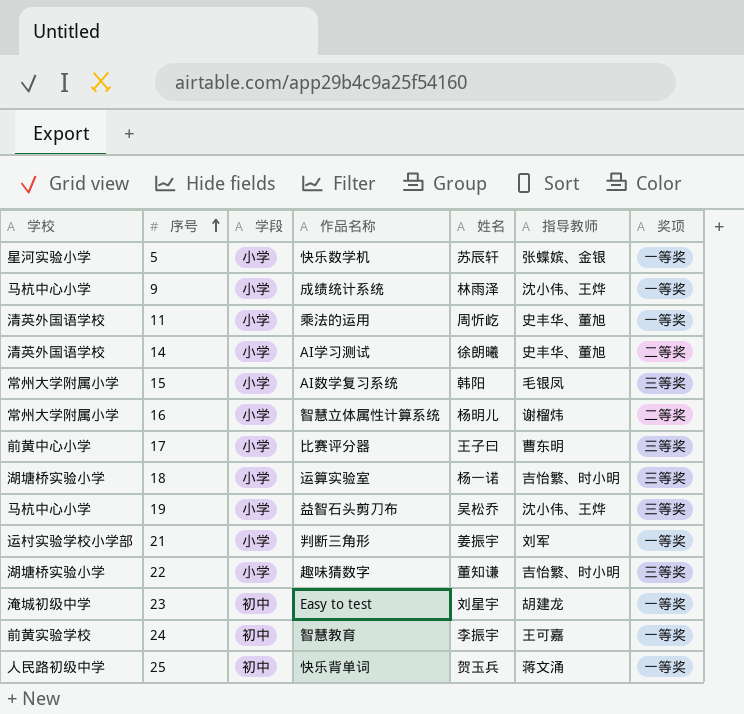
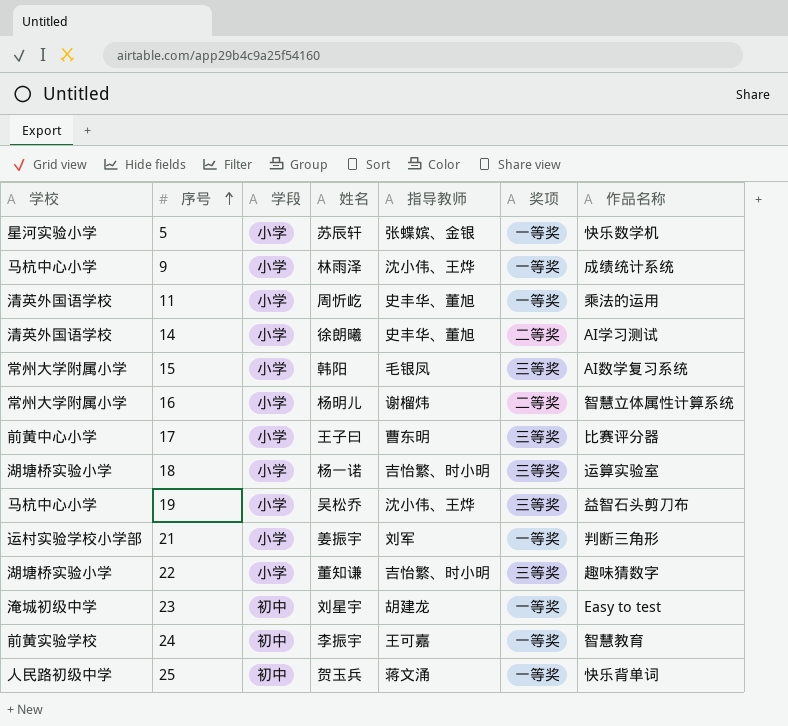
column 作品名称 | position: 4 -> 7

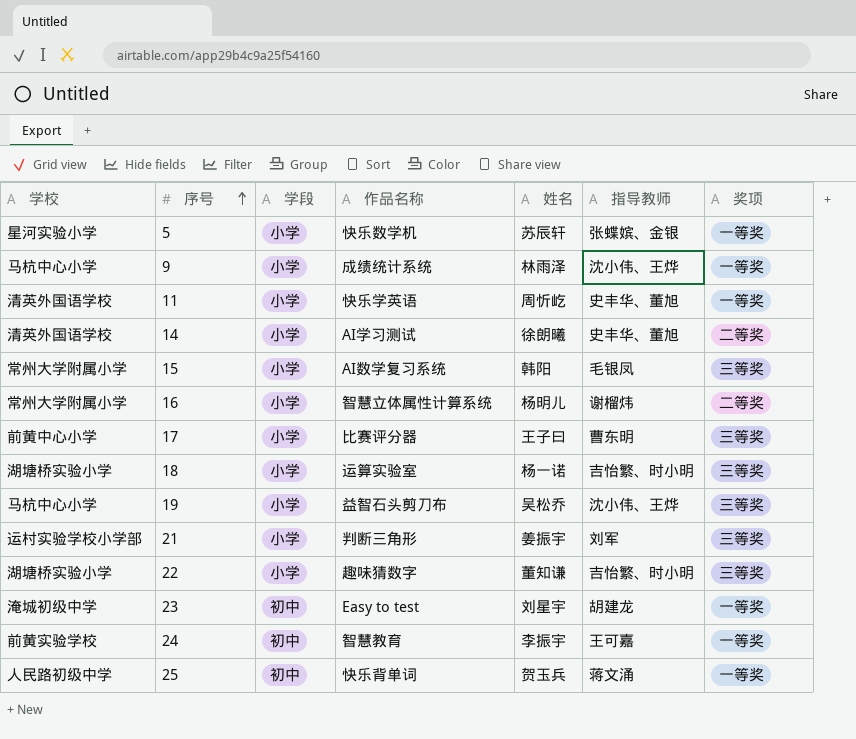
column 作品名称 | position: 7 -> 4
11 | 作品名称: 乘法的运用 -> 快乐学英语
21 | 奖项: 一等奖 -> 三等奖

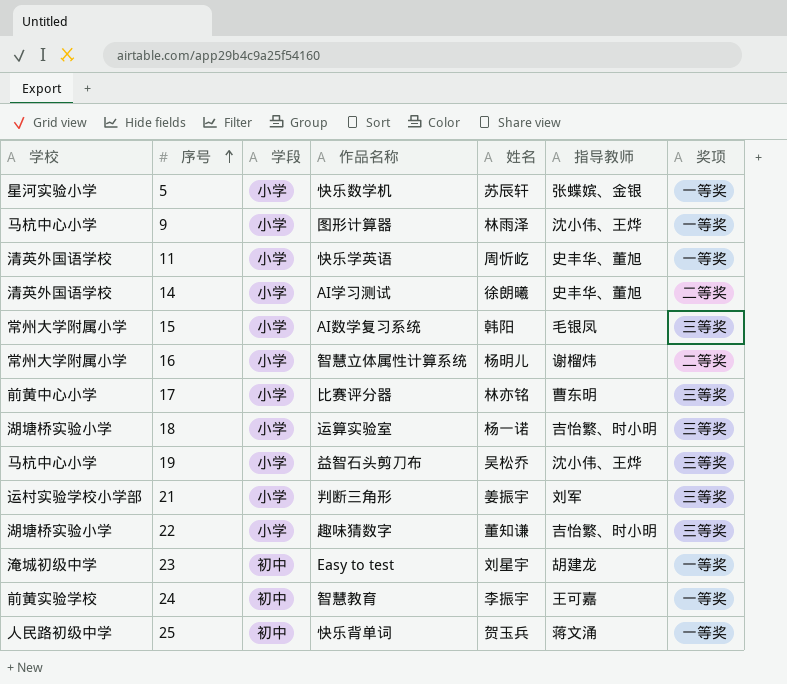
9 | 作品名称: 成绩统计系统 -> 图形计算器
17 | 姓名: 王子曰 -> 林亦铭

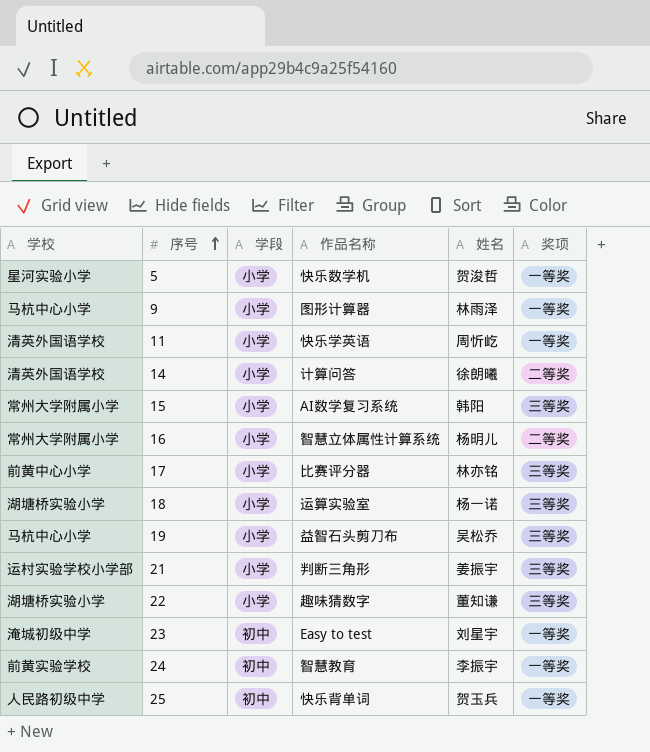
column 指导教师 | position: 6 -> none
5 | 姓名: 苏辰轩 -> 贺浚哲
14 | 作品名称: AI学习测试 -> 计算问答

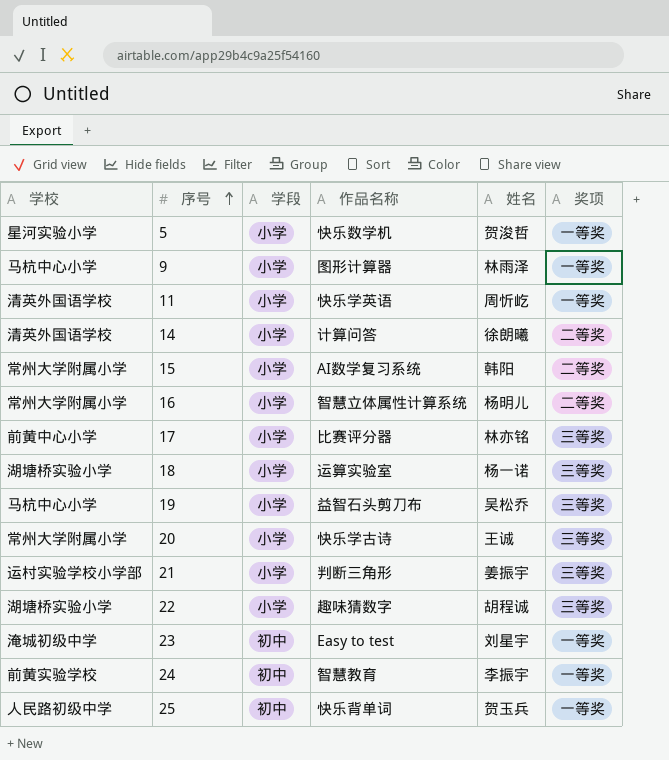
15 | 奖项: 三等奖 -> 二等奖
row 20: none -> 常州大学附属小学 | 小学 | 快乐学古诗 | 王诚 | 三等奖
22 | 姓名: 董知谦 -> 胡程诚

